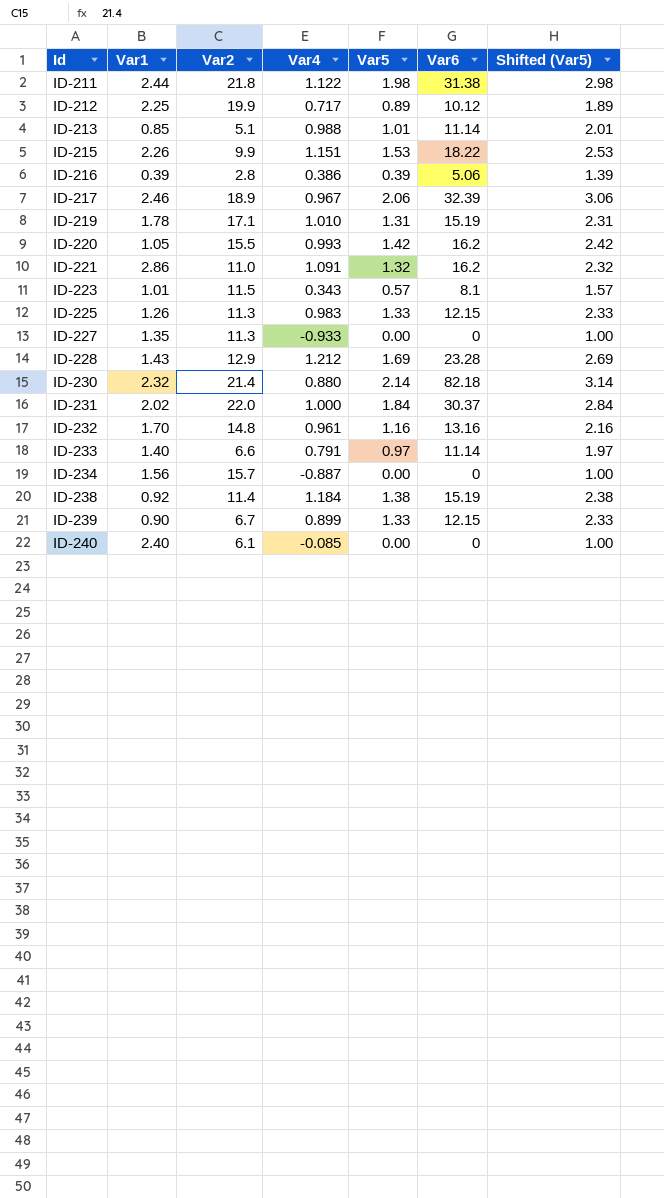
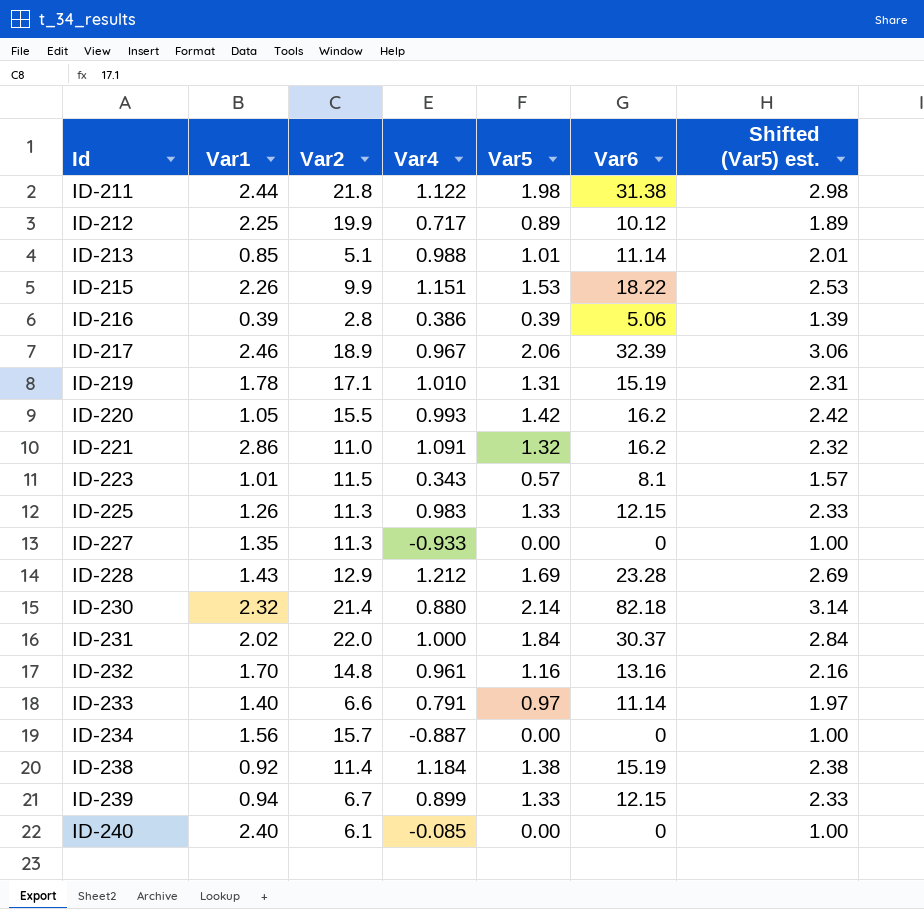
column name: Shifted (Var5) -> Shifted (Var5) est.
ID-239 | Var1: 0.90 -> 0.94

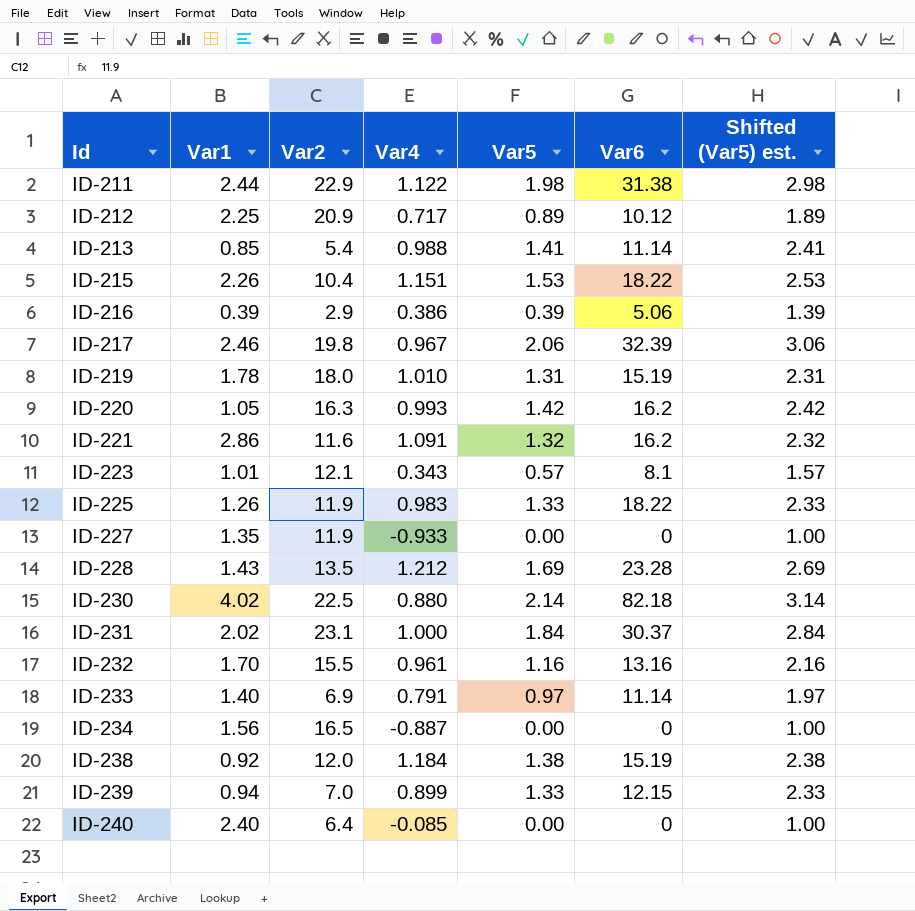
ID-211 | Var2: 21.8 -> 22.9
ID-212 | Var2: 19.9 -> 20.9
ID-213 | Var2: 5.1 -> 5.4
ID-213 | Var5: 1.01 -> 1.41
ID-213 | Shifted (Var5) est.: 2.01 -> 2.41
ID-215 | Var2: 9.9 -> 10.4
ID-216 | Var2: 2.8 -> 2.9
ID-217 | Var2: 18.9 -> 19.8
ID-219 | Var2: 17.1 -> 18.0
ID-220 | Var2: 15.5 -> 16.3
ID-221 | Var2: 11.0 -> 11.6
ID-223 | Var2: 11.5 -> 12.1
ID-225 | Var2: 11.3 -> 11.9
ID-225 | Var6: 12.15 -> 18.22
ID-227 | Var2: 11.3 -> 11.9
ID-228 | Var2: 12.9 -> 13.5
ID-230 | Var1: 2.32 -> 4.02
ID-230 | Var2: 21.4 -> 22.5
ID-231 | Var2: 22.0 -> 23.1
ID-232 | Var2: 14.8 -> 15.5
ID-233 | Var2: 6.6 -> 6.9
ID-234 | Var2: 15.7 -> 16.5
ID-238 | Var2: 11.4 -> 12.0
ID-239 | Var2: 6.7 -> 7.0
ID-240 | Var2: 6.1 -> 6.4

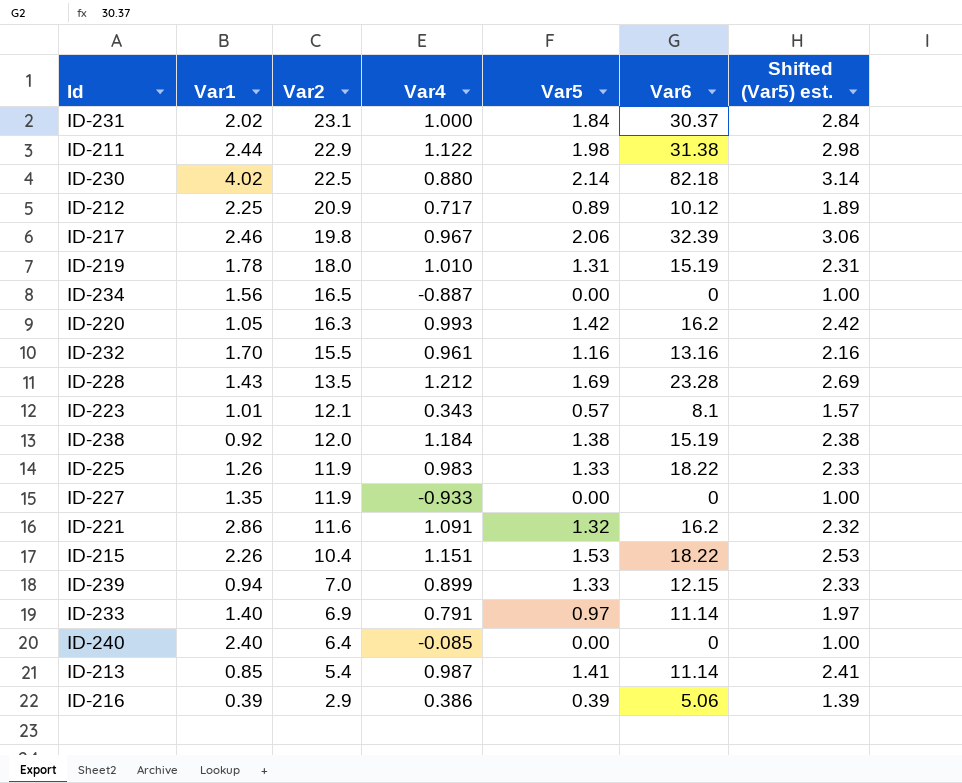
row order: Id ascending -> Var2 descending
ID-213 | Var4: 0.988 -> 0.987

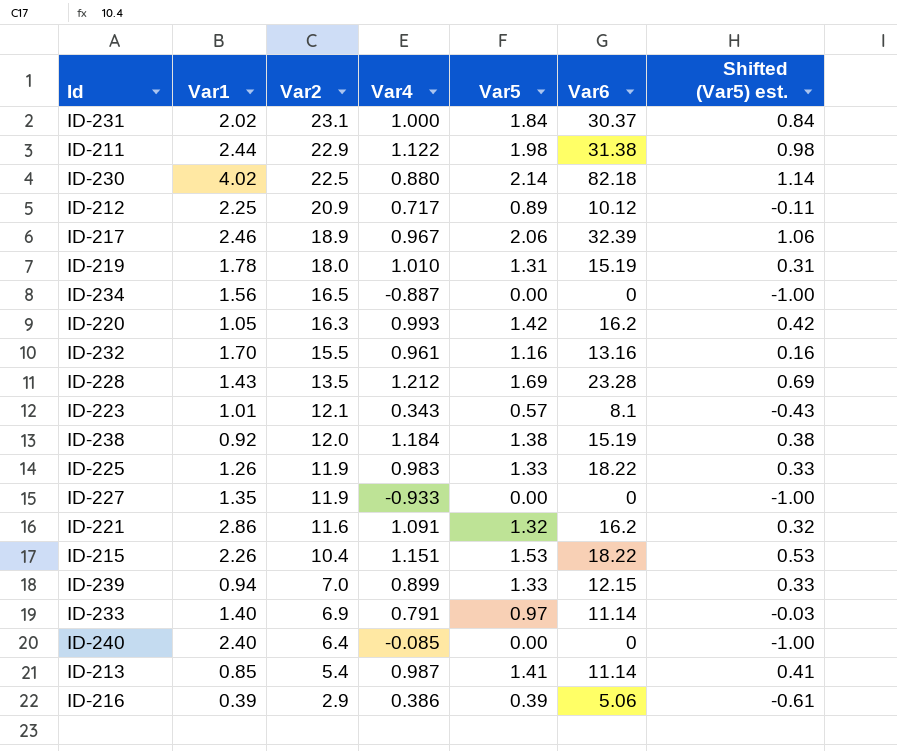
column Shifted (Var5) est. | formula: [Var5] + 1 -> [Var5] - 1
ID-217 | Var2: 19.8 -> 18.9

